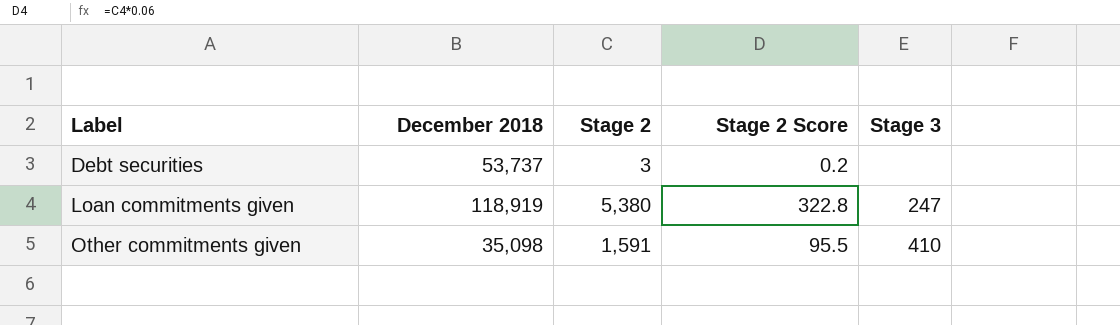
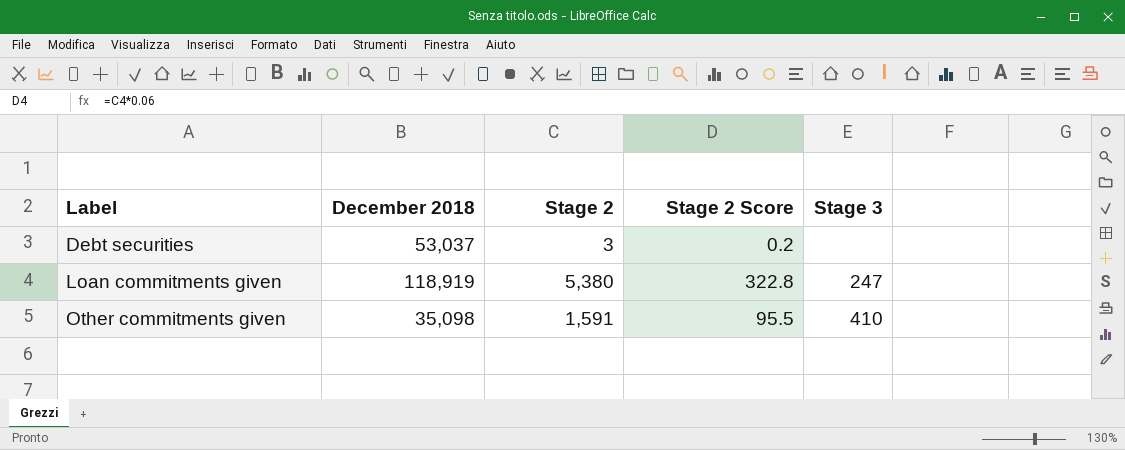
Debt securities | December 2018: 53,737 -> 53,037

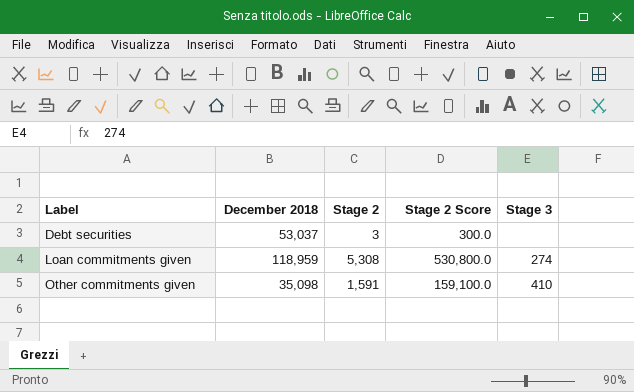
column Stage 2 Score | formula: [Stage 2] * 0.06 -> [Stage 2] * 100
Loan commitments given | December 2018: 118,919 -> 118,959
Loan commitments given | Stage 2: 5,380 -> 5,308
Loan commitments given | Stage 3: 247 -> 274

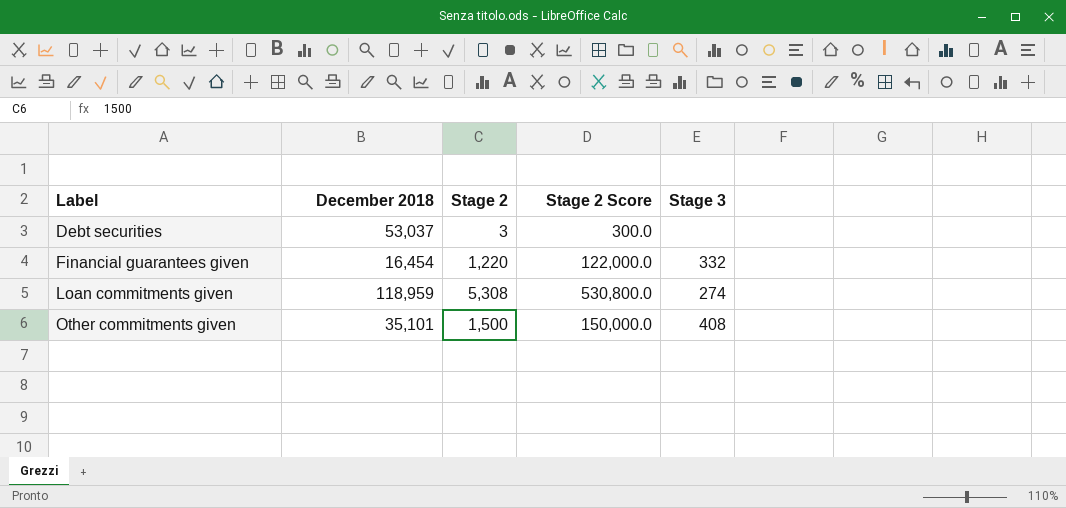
row Financial guarantees given: none -> 16,454 | 1,220 | 122,000.0 | 332
Other commitments given | December 2018: 35,098 -> 35,101
Other commitments given | Stage 2: 1,591 -> 1,500
Other commitments given | Stage 2 Score: 159,100.0 -> 150,000.0
Other commitments given | Stage 3: 410 -> 408

